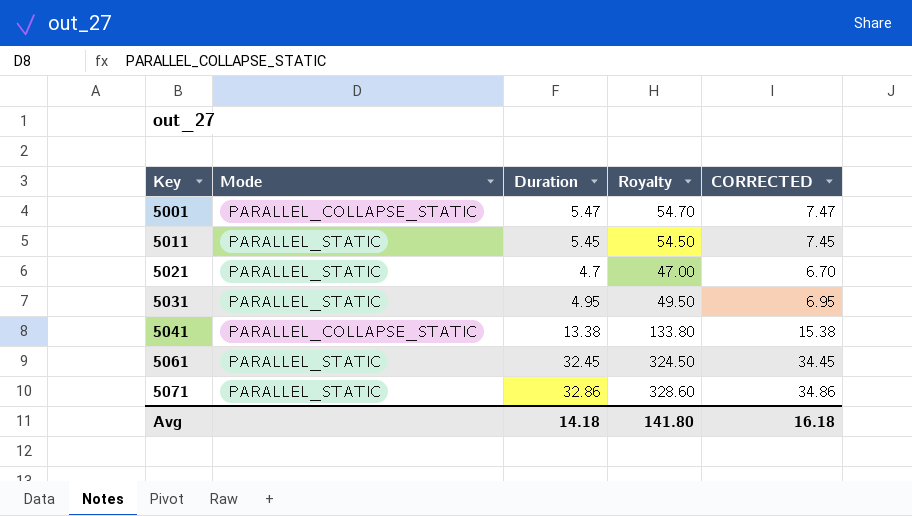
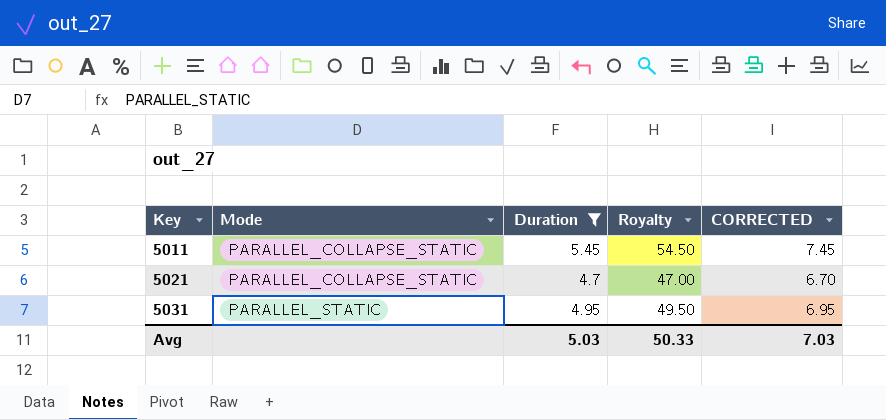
filter: none -> Duration <= 5.45
5011 | Mode: PARALLEL_STATIC -> PARALLEL_COLLAPSE_STATIC
5021 | Mode: PARALLEL_STATIC -> PARALLEL_COLLAPSE_STATIC
Avg | Duration: 14.18 -> 5.03
Avg | Royalty: 141.80 -> 50.33
Avg | CORRECTED: 16.18 -> 7.03

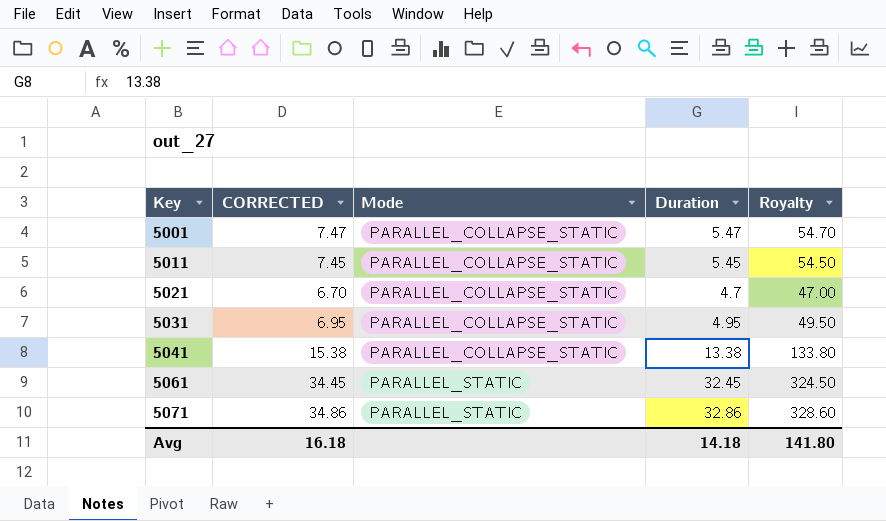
filter: Duration <= 5.45 -> none
column CORRECTED | position: 5 -> 2
5031 | Mode: PARALLEL_STATIC -> PARALLEL_COLLAPSE_STATIC
Avg | CORRECTED: 7.03 -> 16.18
Avg | Duration: 5.03 -> 14.18
Avg | Royalty: 50.33 -> 141.80

